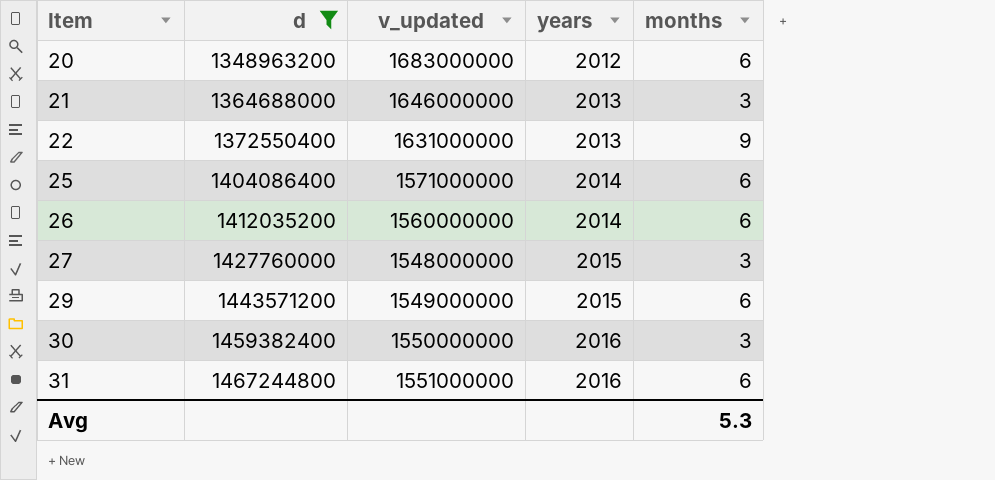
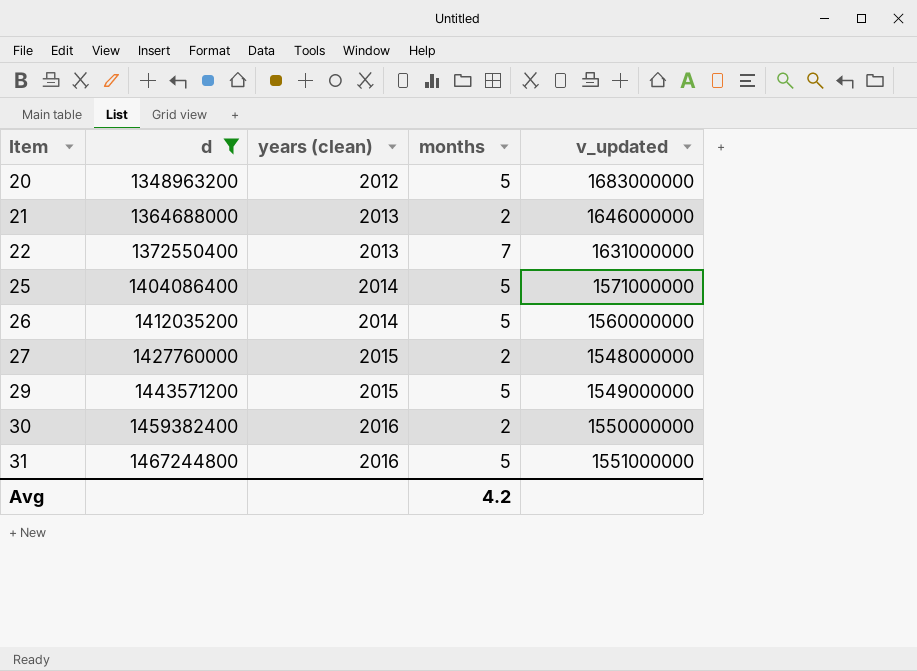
column name: years -> years (clean)
column v_updated | position: 3 -> 5
20 | months: 6 -> 5
21 | months: 3 -> 2
22 | months: 9 -> 7
25 | months: 6 -> 5
26 | months: 6 -> 5
27 | months: 3 -> 2
29 | months: 6 -> 5
30 | months: 3 -> 2
31 | months: 6 -> 5
Avg | months: 5.3 -> 4.2

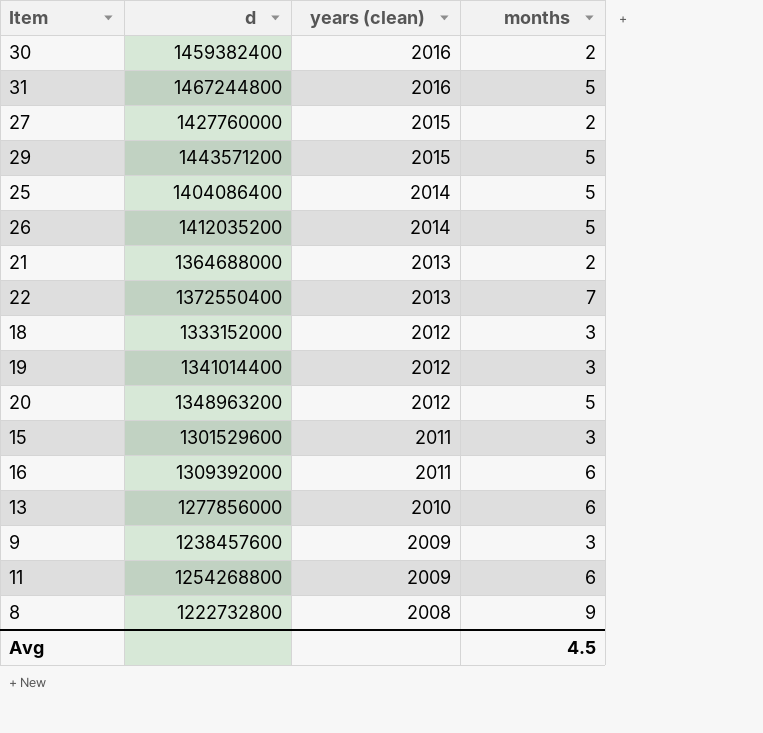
filter: d >= 1348963200 -> none
row order: Item ascending -> years (clean) descending
column v_updated | position: 5 -> none
Avg | months: 4.2 -> 4.5

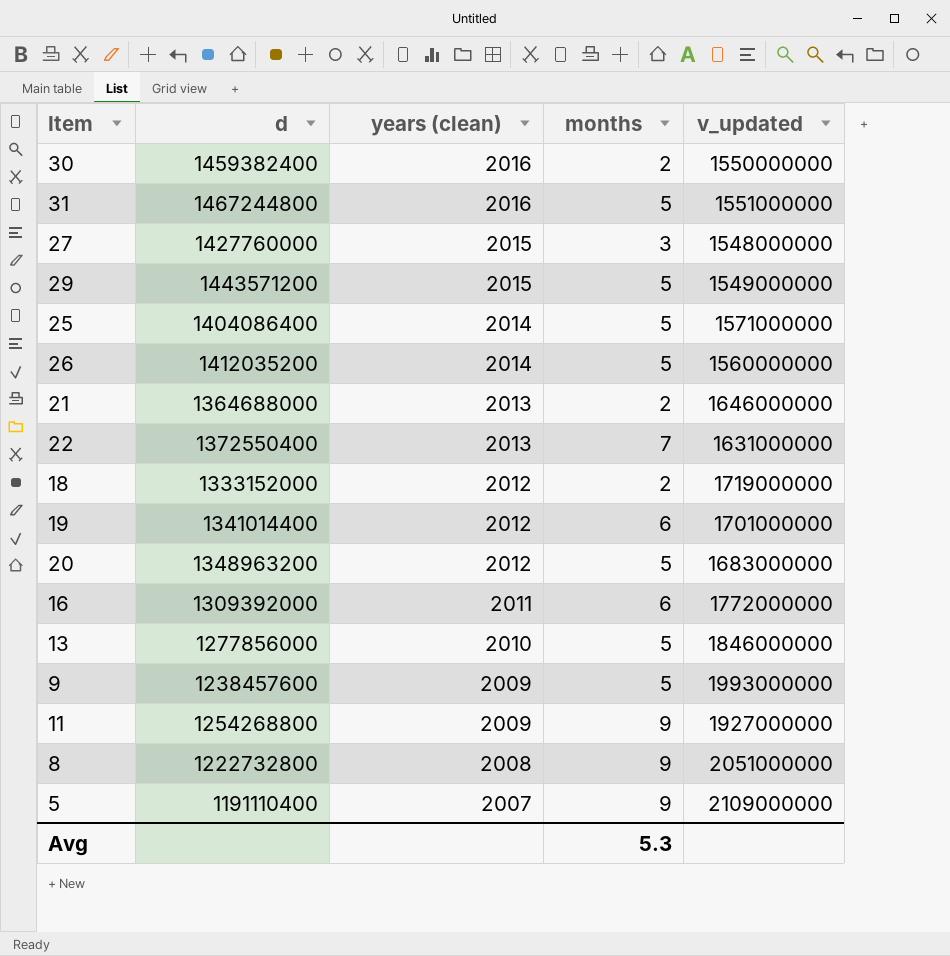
column v_updated | position: none -> 5
row 15: 1301529600 | 2011 | 3 -> none
27 | months: 2 -> 3
18 | months: 3 -> 2
19 | months: 3 -> 6
13 | months: 6 -> 5
9 | months: 3 -> 5
11 | months: 6 -> 9
row 5: none -> 1191110400 | 2007 | 9 | 2109000000
Avg | months: 4.5 -> 5.3

